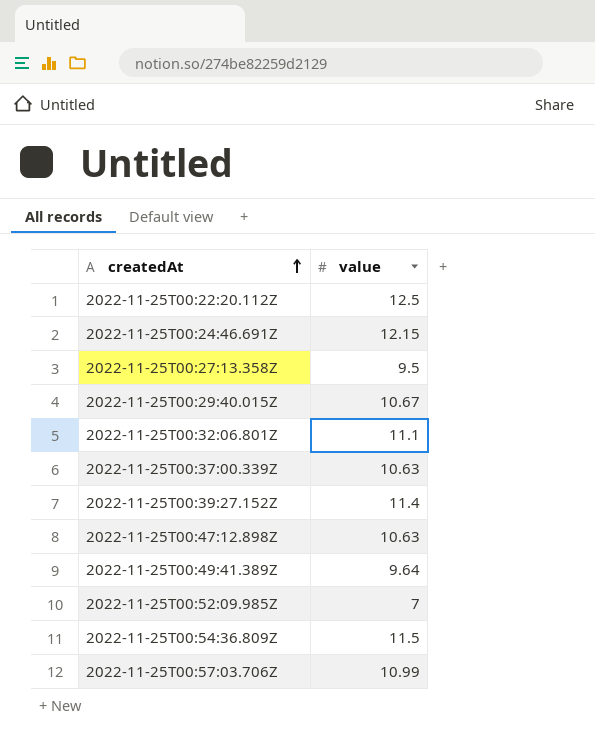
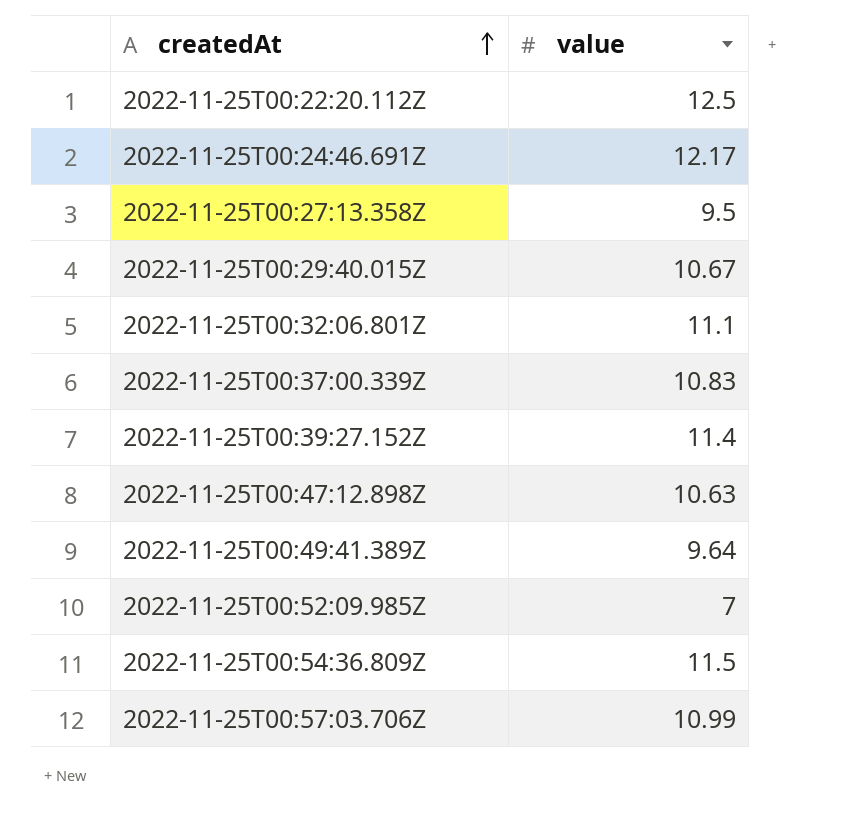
2022-11-25T00:24:46.691Z | value: 12.15 -> 12.17
2022-11-25T00:37:00.339Z | value: 10.63 -> 10.83

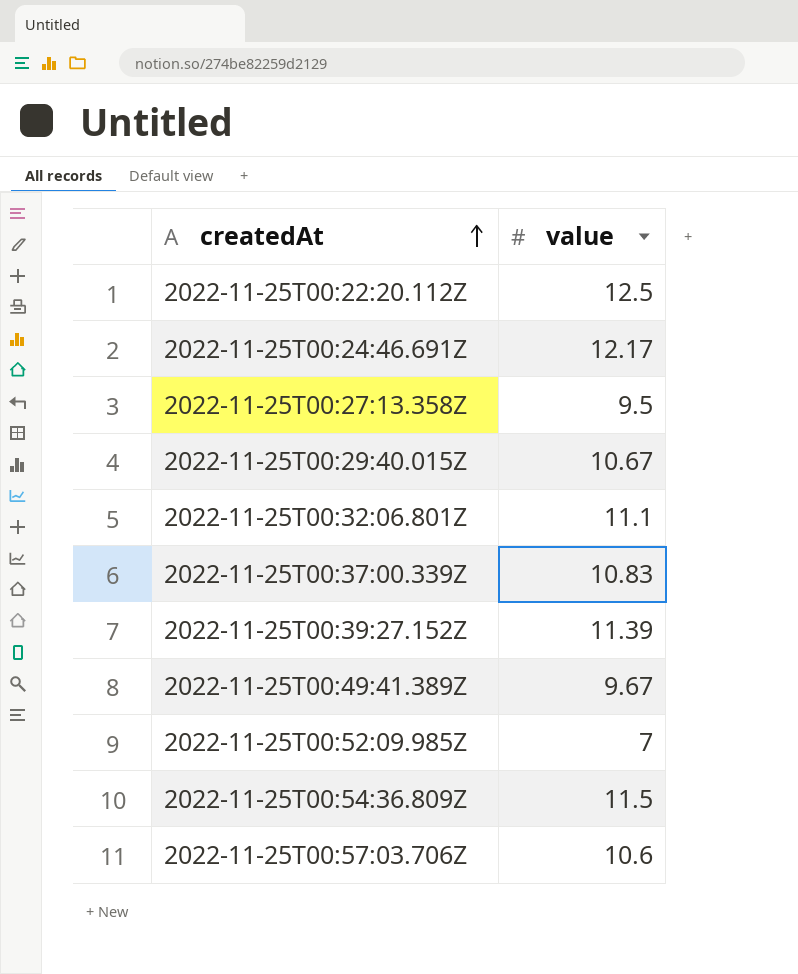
row 2022-11-25T00:47:12.898Z: 10.63 -> none
2022-11-25T00:39:27.152Z | value: 11.4 -> 11.39
2022-11-25T00:49:41.389Z | value: 9.64 -> 9.67
2022-11-25T00:57:03.706Z | value: 10.99 -> 10.6

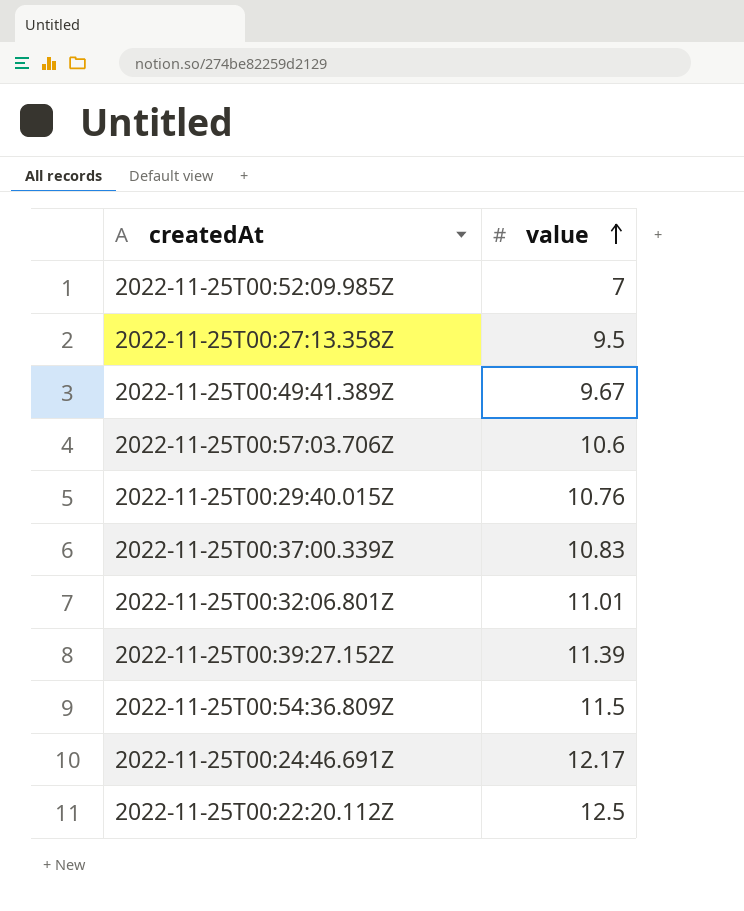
row order: createdAt ascending -> value ascending
2022-11-25T00:29:40.015Z | value: 10.67 -> 10.76
2022-11-25T00:32:06.801Z | value: 11.1 -> 11.01

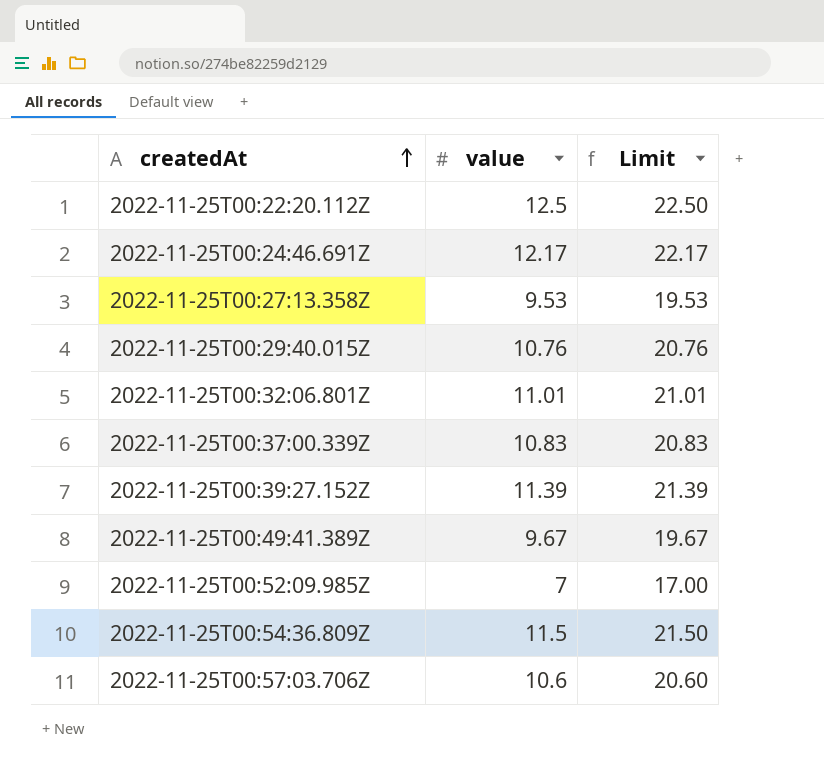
row order: value ascending -> createdAt ascending
column Limit | formula: none -> [value] + 10
2022-11-25T00:27:13.358Z | value: 9.5 -> 9.53

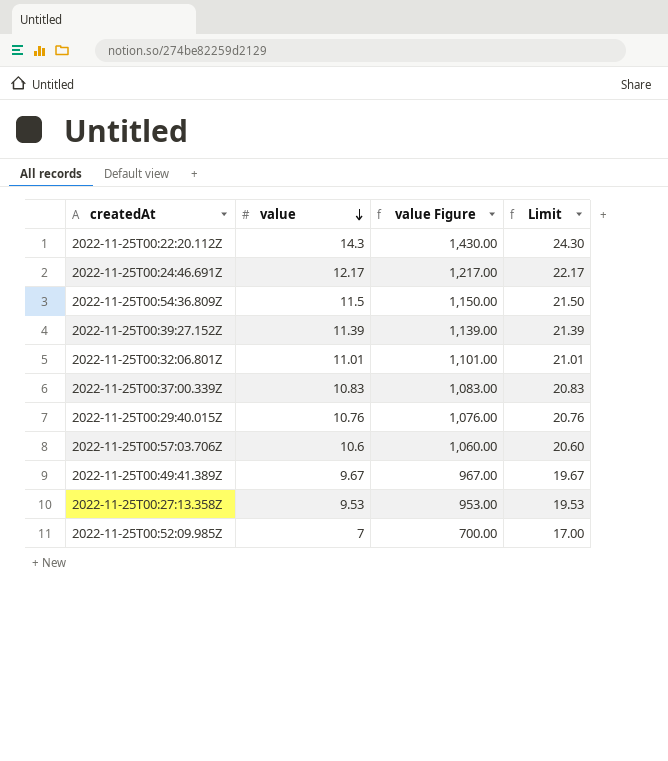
row order: createdAt ascending -> value descending
column value Figure | formula: none -> [value] * 100
2022-11-25T00:22:20.112Z | value: 12.5 -> 14.3
2022-11-25T00:22:20.112Z | Limit: 22.50 -> 24.30

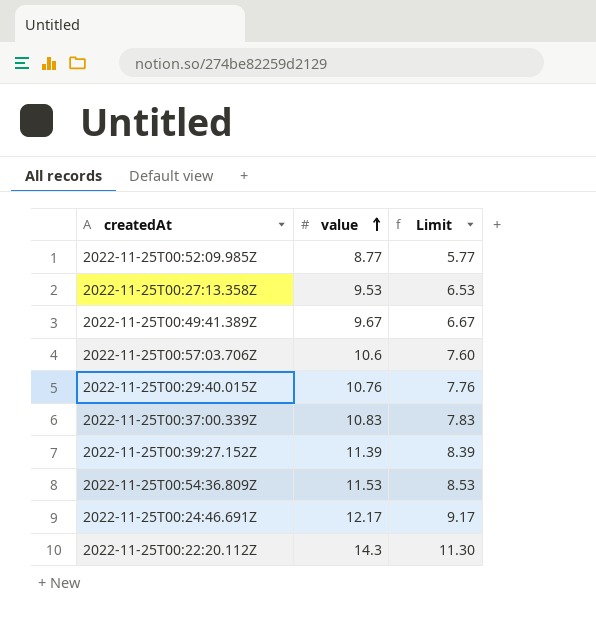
row order: value descending -> value ascending
column value Figure | formula: [value] * 100 -> none
column Limit | formula: [value] + 10 -> [value] - 3
row 2022-11-25T00:32:06.801Z: 11.01 | 1,101.00 | 21.01 -> none
2022-11-25T00:52:09.985Z | value: 7 -> 8.77
2022-11-25T00:54:36.809Z | value: 11.5 -> 11.53

